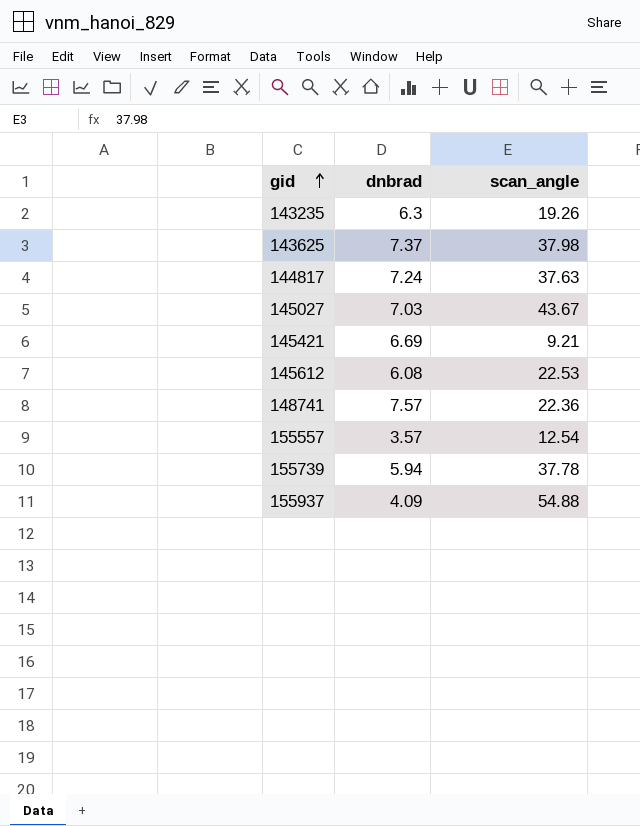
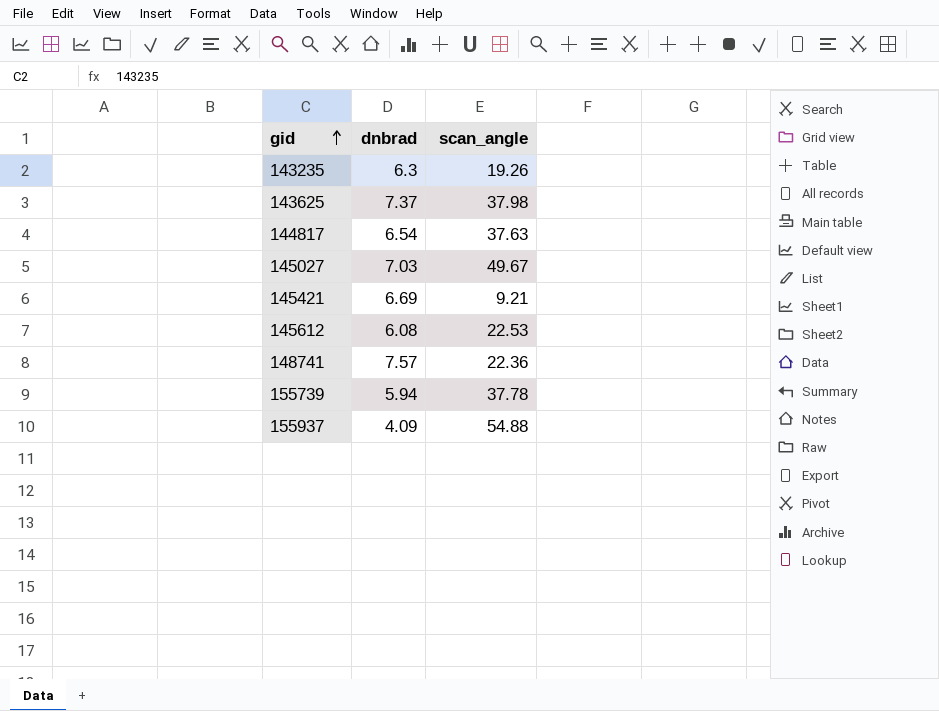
row 155557: 3.57 | 12.54 -> none
144817 | dnbrad: 7.24 -> 6.54
145027 | scan_angle: 43.67 -> 49.67

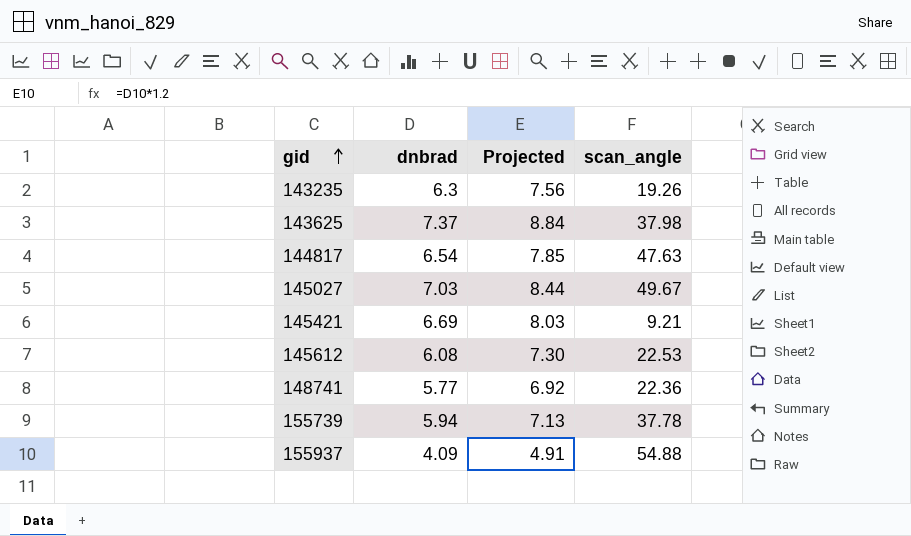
column Projected | formula: none -> [dnbrad] * 1.2
144817 | scan_angle: 37.63 -> 47.63
148741 | dnbrad: 7.57 -> 5.77

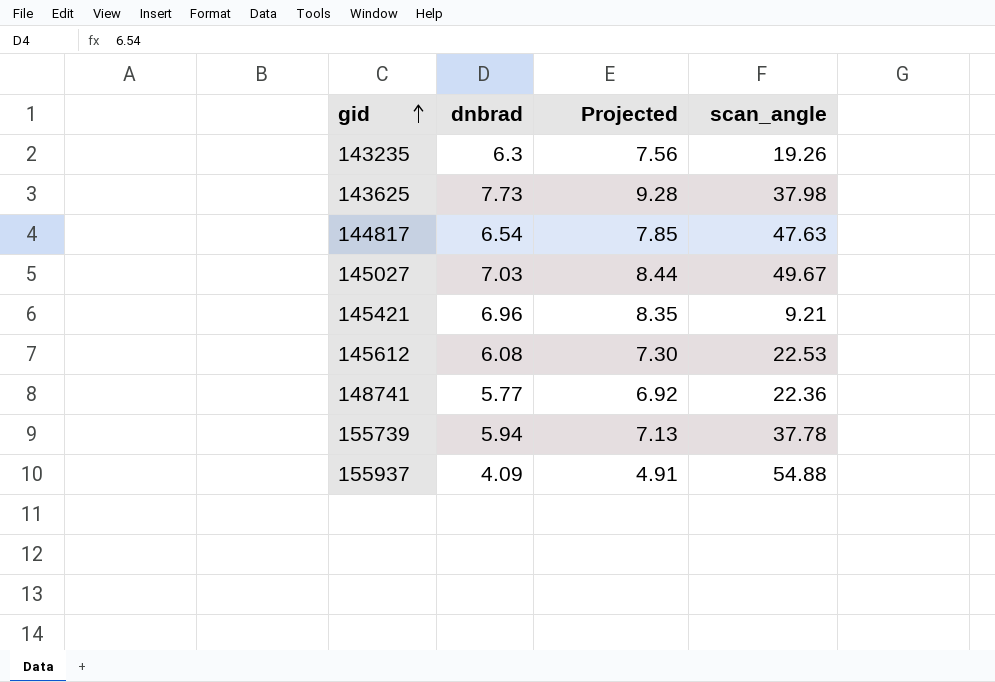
143625 | dnbrad: 7.37 -> 7.73
143625 | Projected: 8.84 -> 9.28
145421 | dnbrad: 6.69 -> 6.96
145421 | Projected: 8.03 -> 8.35

